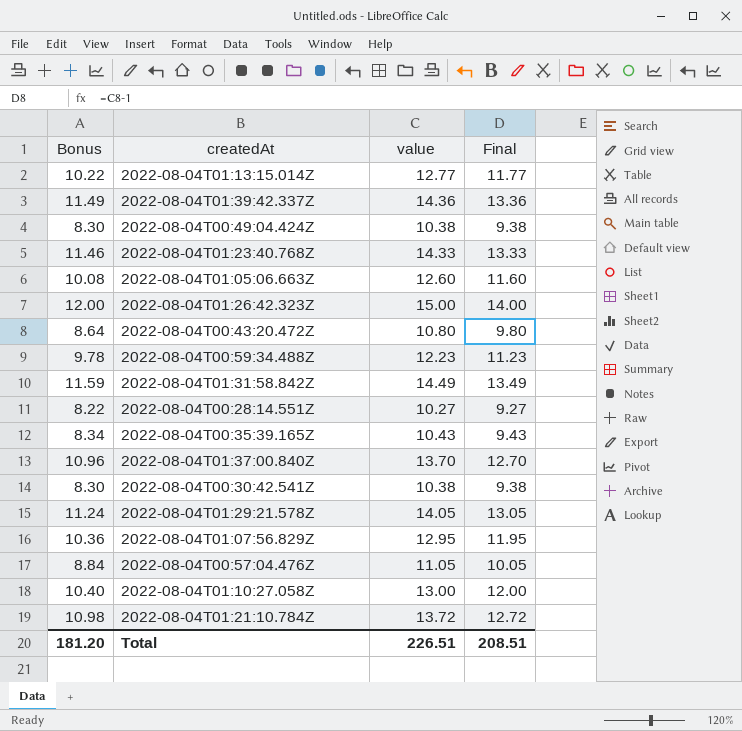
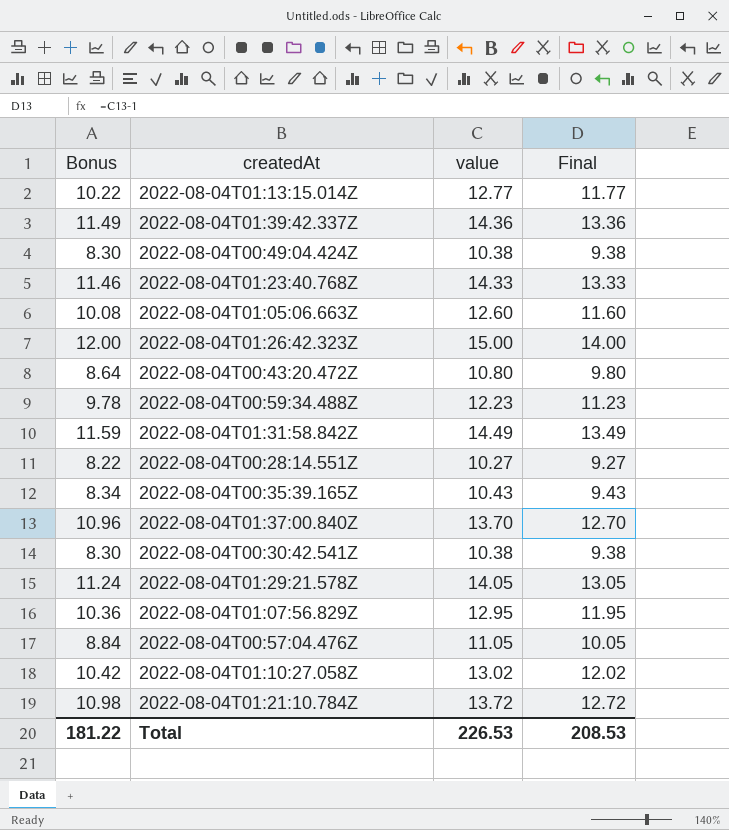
2022-08-04T01:10:27.058Z | Bonus: 10.40 -> 10.42
2022-08-04T01:10:27.058Z | value: 13.00 -> 13.02
2022-08-04T01:10:27.058Z | Final: 12.00 -> 12.02
Total | Bonus: 181.20 -> 181.22
Total | value: 226.51 -> 226.53
Total | Final: 208.51 -> 208.53

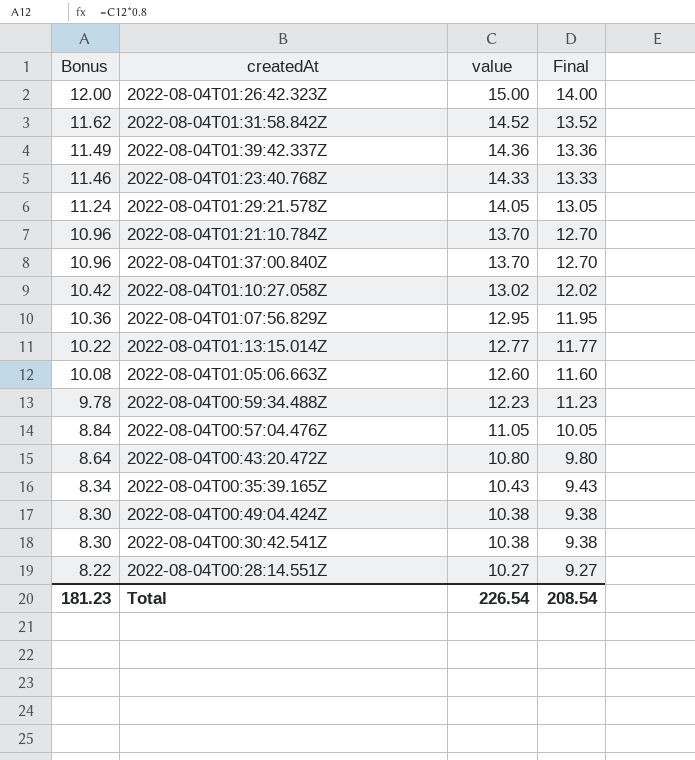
row order: none -> Bonus descending
2022-08-04T01:31:58.842Z | Bonus: 11.59 -> 11.62
2022-08-04T01:31:58.842Z | value: 14.49 -> 14.52
2022-08-04T01:31:58.842Z | Final: 13.49 -> 13.52
2022-08-04T01:21:10.784Z | Bonus: 10.98 -> 10.96
2022-08-04T01:21:10.784Z | value: 13.72 -> 13.70
2022-08-04T01:21:10.784Z | Final: 12.72 -> 12.70
Total | Bonus: 181.22 -> 181.23
Total | value: 226.53 -> 226.54
Total | Final: 208.53 -> 208.54

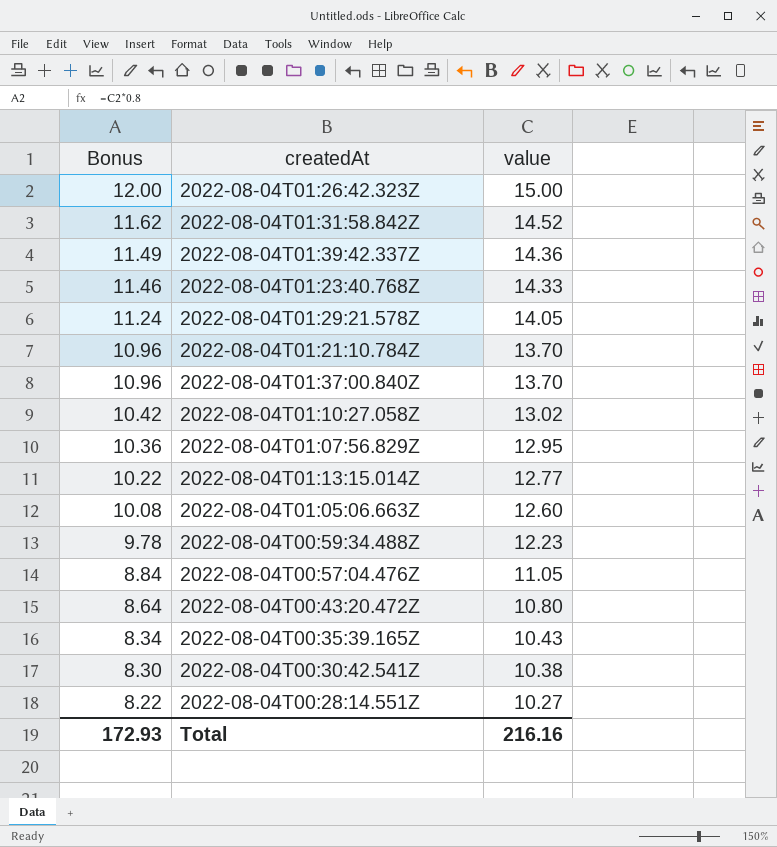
column Final | formula: [value] - 1 -> none
row 2022-08-04T00:49:04.424Z: 8.30 | 10.38 | 9.38 -> none
Total | Bonus: 181.23 -> 172.93
Total | value: 226.54 -> 216.16

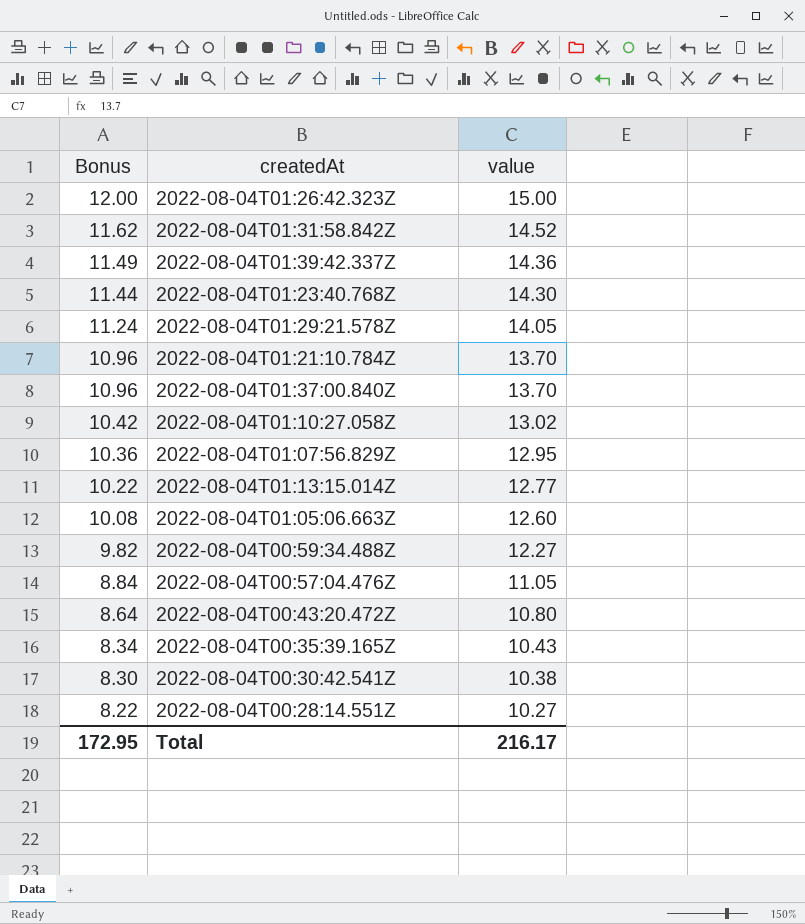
2022-08-04T01:23:40.768Z | Bonus: 11.46 -> 11.44
2022-08-04T01:23:40.768Z | value: 14.33 -> 14.30
2022-08-04T00:59:34.488Z | Bonus: 9.78 -> 9.82
2022-08-04T00:59:34.488Z | value: 12.23 -> 12.27
Total | Bonus: 172.93 -> 172.95
Total | value: 216.16 -> 216.17

